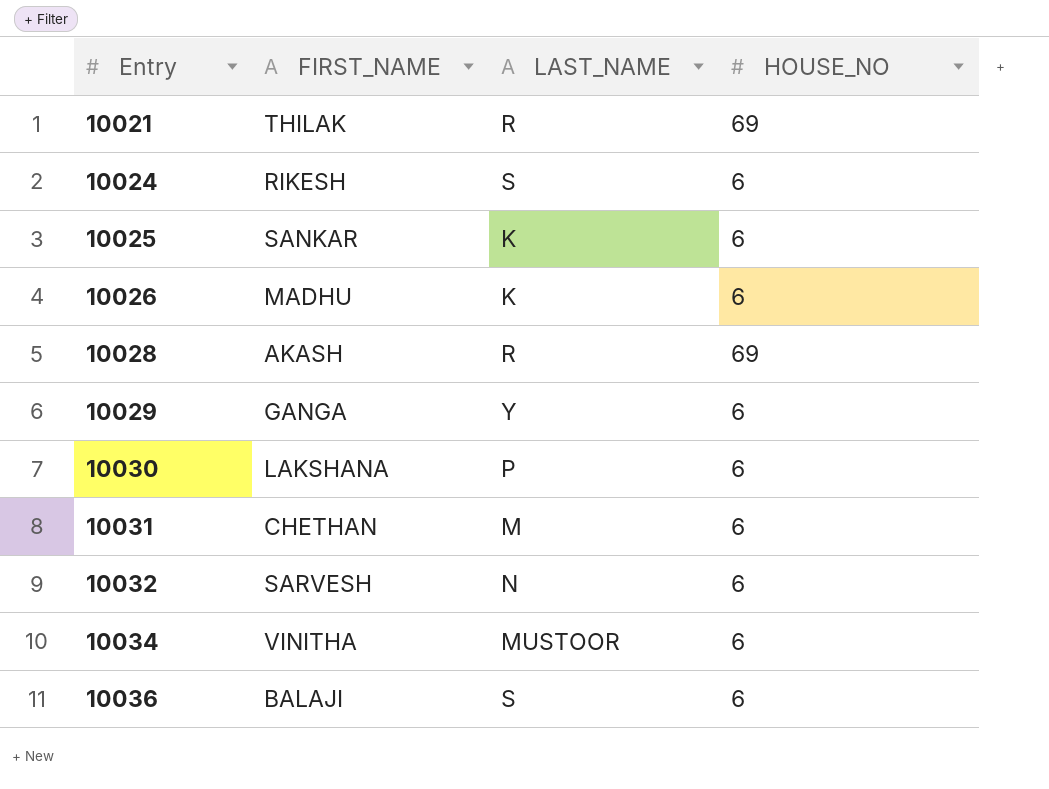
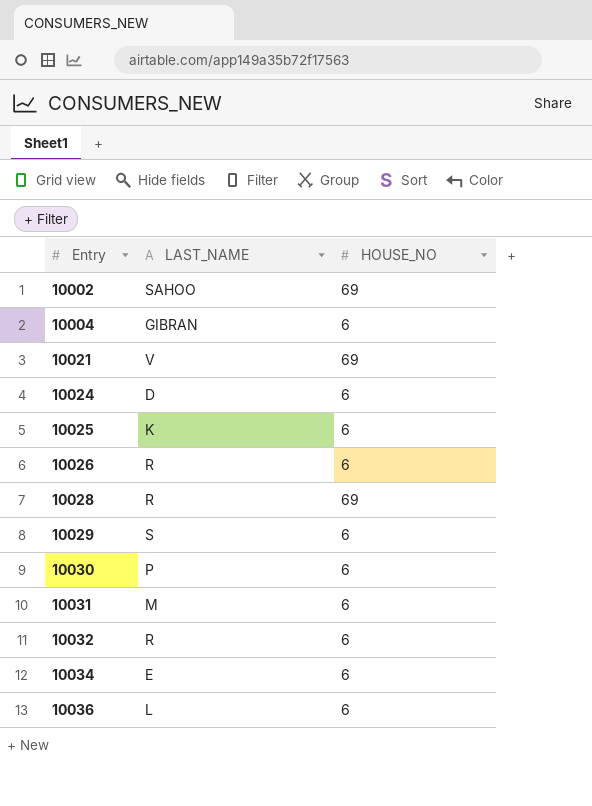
column FIRST_NAME | position: 2 -> none
row 10002: none -> SAHOO | 69
row 10004: none -> GIBRAN | 6
10021 | LAST_NAME: R -> V
10024 | LAST_NAME: S -> D
10026 | LAST_NAME: K -> R
10029 | LAST_NAME: Y -> S
10032 | LAST_NAME: N -> R
10034 | LAST_NAME: MUSTOOR -> E
10036 | LAST_NAME: S -> L

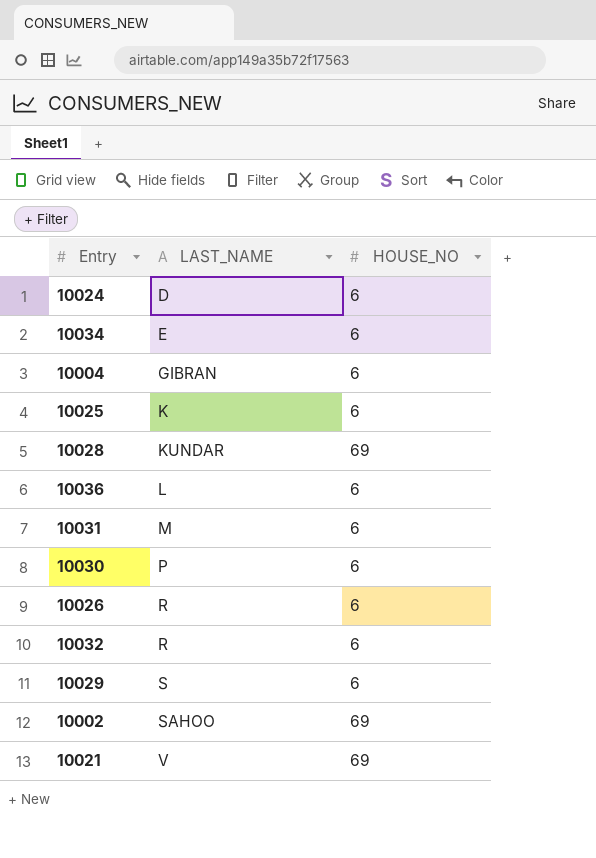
row order: Entry ascending -> LAST_NAME ascending
10028 | LAST_NAME: R -> KUNDAR

